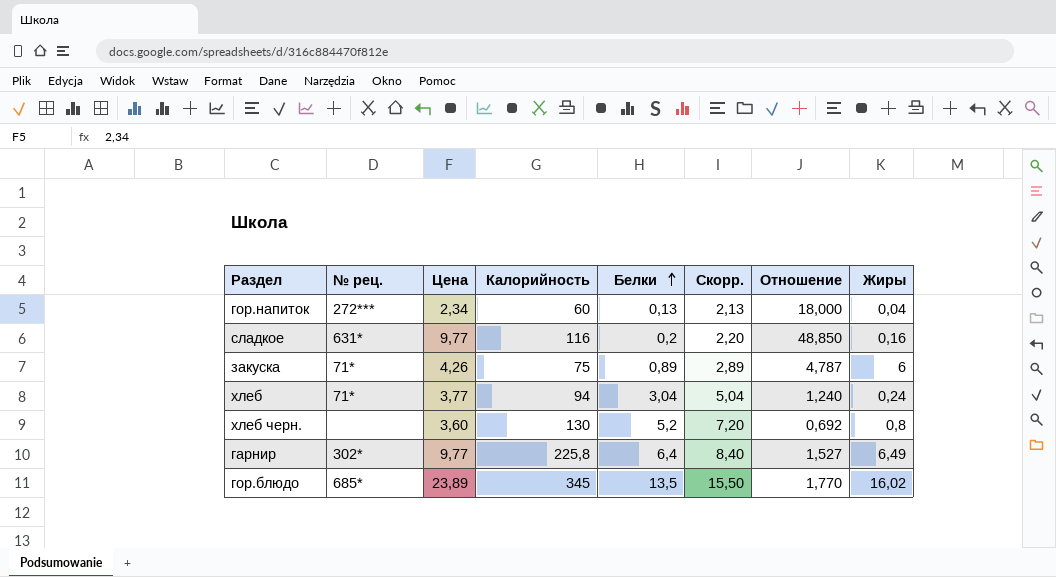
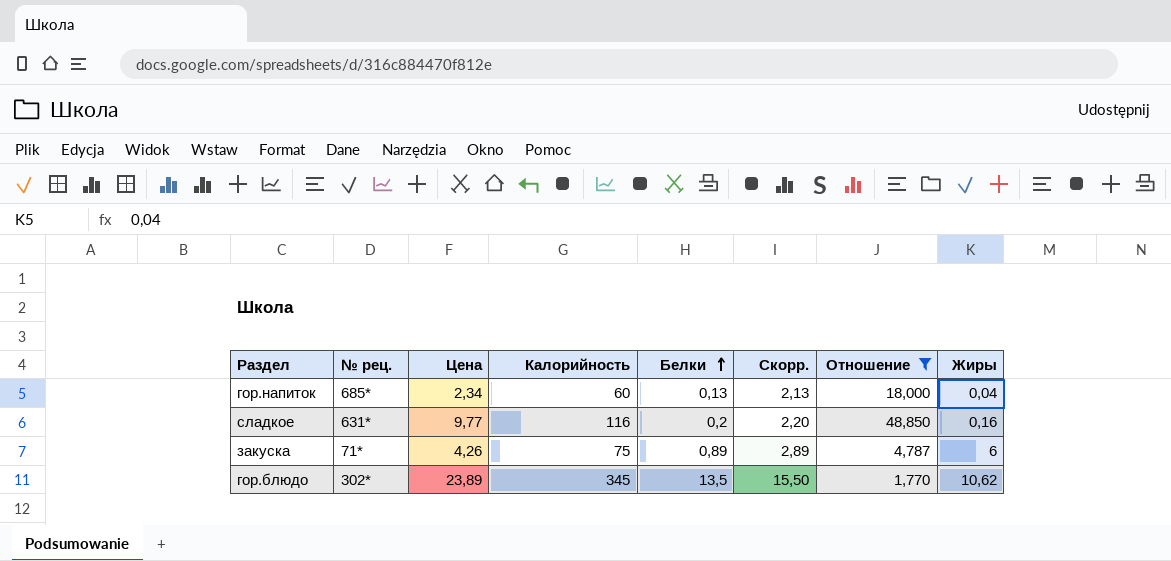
filter: none -> Отношение >= 1,770
гор.напиток | № рец.: 272*** -> 685*
гор.блюдо | № рец.: 685* -> 302*
гор.блюдо | Жиры: 16,02 -> 10,62

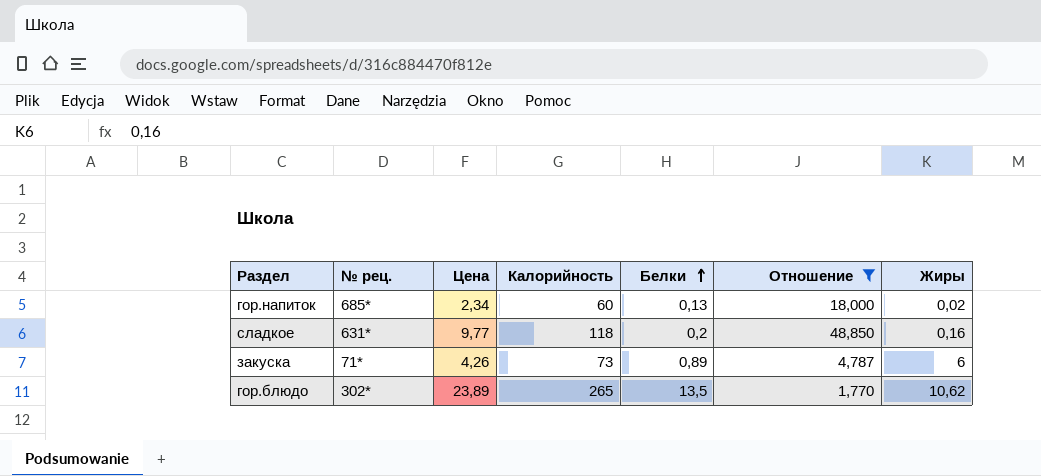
column Скорр. | formula: [Белки] + 2 -> none
гор.напиток | Жиры: 0,04 -> 0,02
сладкое | Калорийность: 116 -> 118
закуска | Калорийность: 75 -> 73
гор.блюдо | Калорийность: 345 -> 265

